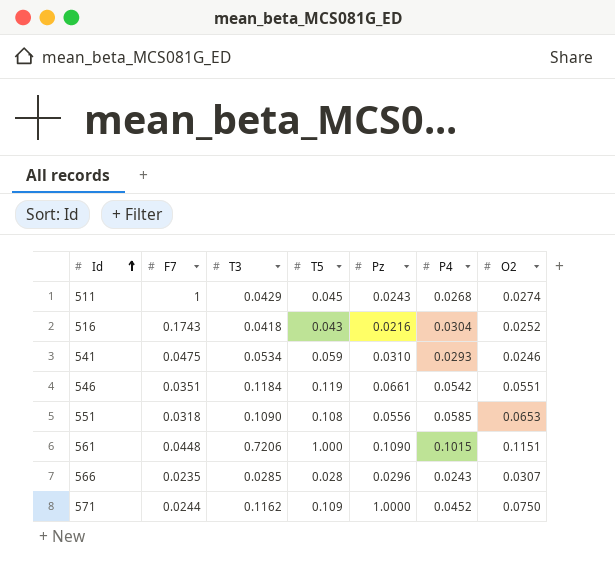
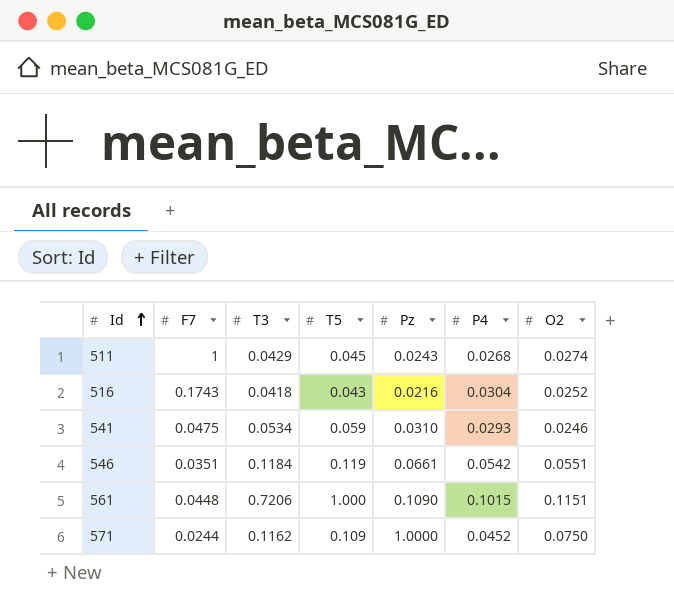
row 551: 0.0318 | 0.1090 | 0.108 | 0.0556 | 0.0585 | 0.0653 -> none
row 566: 0.0235 | 0.0285 | 0.028 | 0.0296 | 0.0243 | 0.0307 -> none

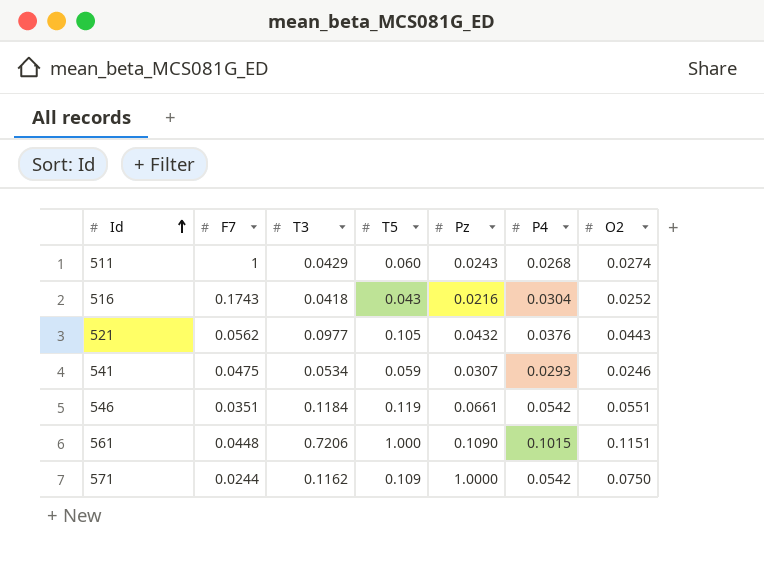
511 | T5: 0.045 -> 0.060
row 521: none -> 0.0562 | 0.0977 | 0.105 | 0.0432 | 0.0376 | 0.0443
541 | Pz: 0.0310 -> 0.0307
571 | P4: 0.0452 -> 0.0542

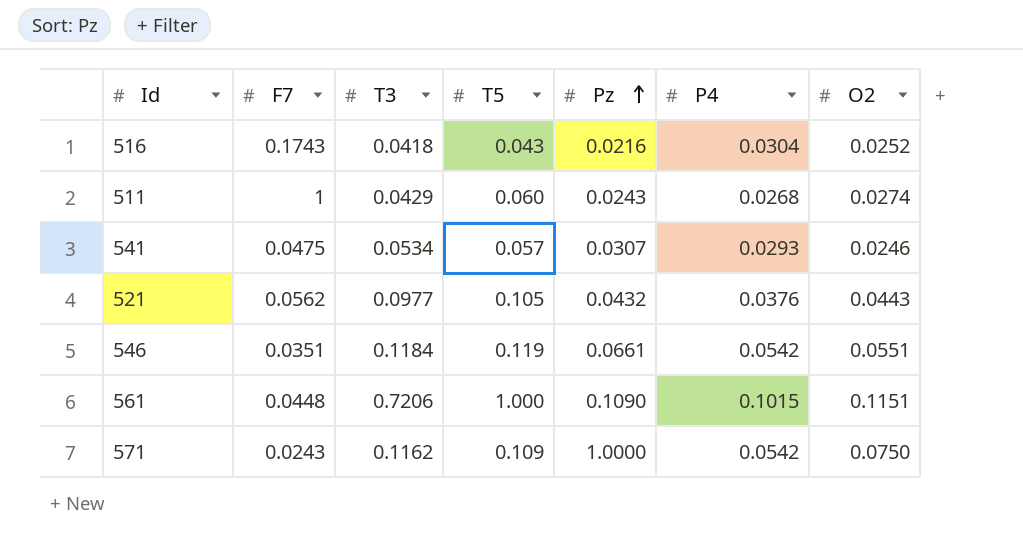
row order: Id ascending -> Pz ascending
541 | T5: 0.059 -> 0.057
571 | F7: 0.0244 -> 0.0243

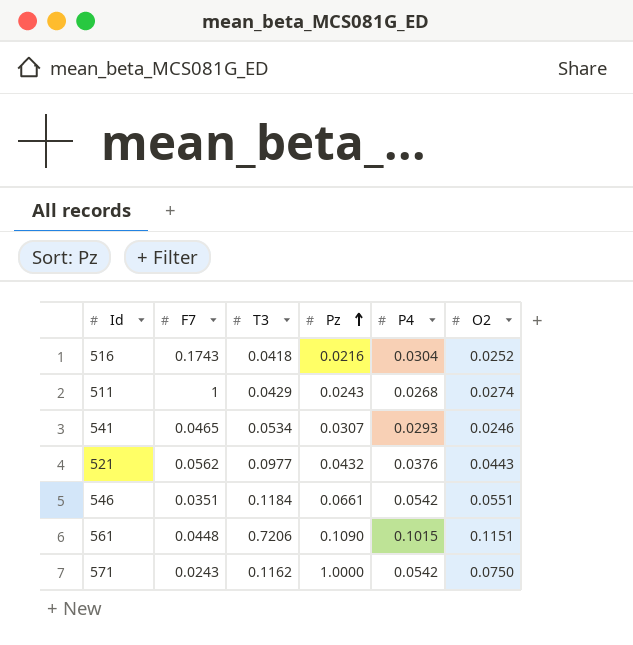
column T5 | position: 4 -> none
541 | F7: 0.0475 -> 0.0465

